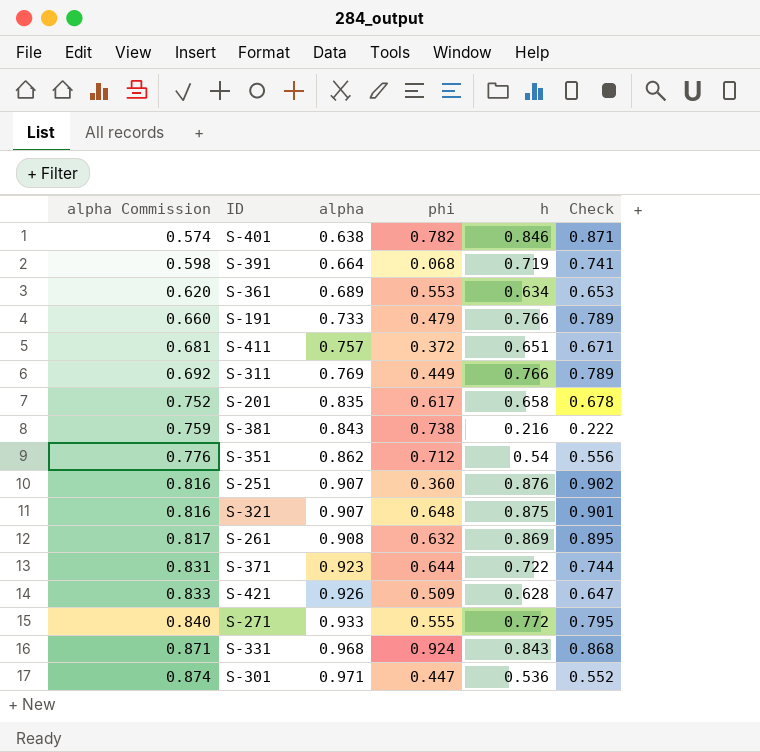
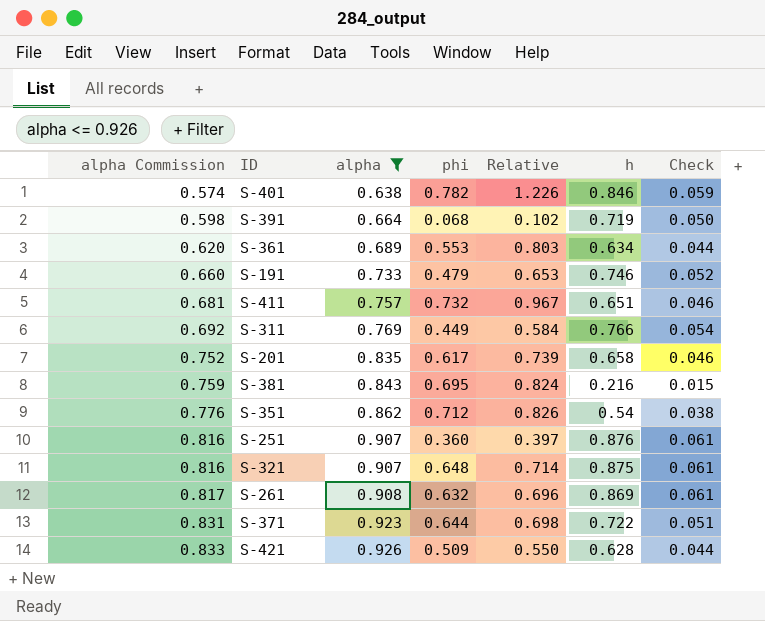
filter: none -> alpha <= 0.926
column Relative | formula: none -> [phi] / [alpha]
column Check | formula: [h] * 1.03 -> [h] * 0.07
S-191 | h: 0.766 -> 0.746
S-411 | phi: 0.372 -> 0.732
S-381 | phi: 0.738 -> 0.695

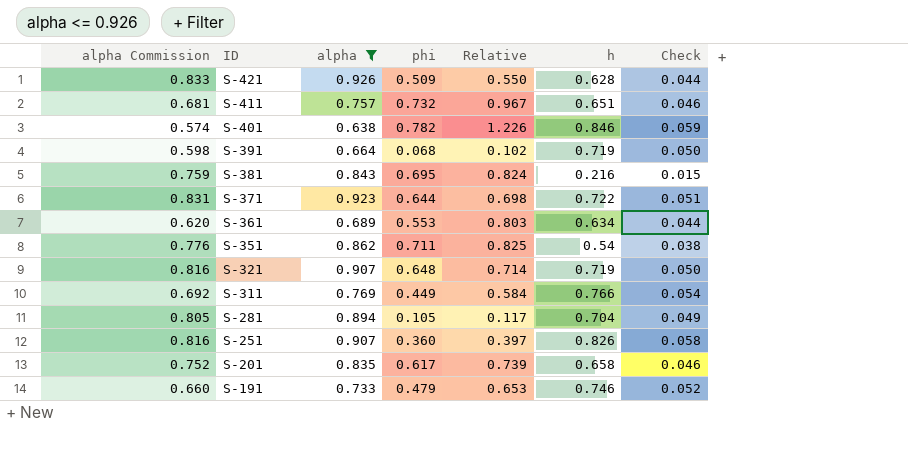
row order: alpha Commission ascending -> ID descending
row S-261: 0.817 | 0.908 | 0.632 | 0.696 | 0.869 | 0.061 -> none
S-351 | phi: 0.712 -> 0.711
S-351 | Relative: 0.826 -> 0.825
S-321 | h: 0.875 -> 0.719
S-321 | Check: 0.061 -> 0.050
row S-281: none -> 0.805 | 0.894 | 0.105 | 0.117 | 0.704 | 0.049
S-251 | h: 0.876 -> 0.826
S-251 | Check: 0.061 -> 0.058

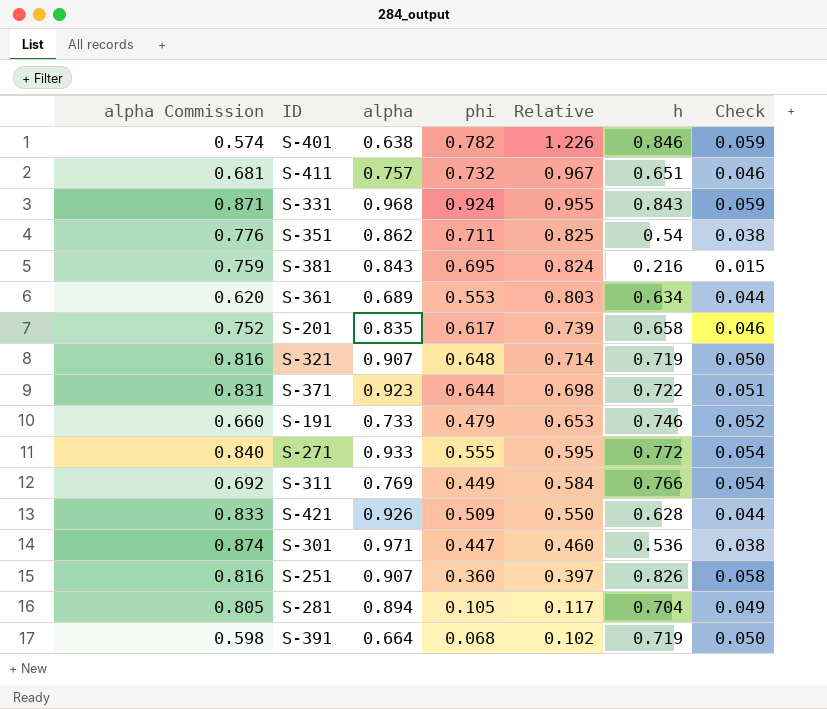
filter: alpha <= 0.926 -> none
row order: ID descending -> Relative descending

